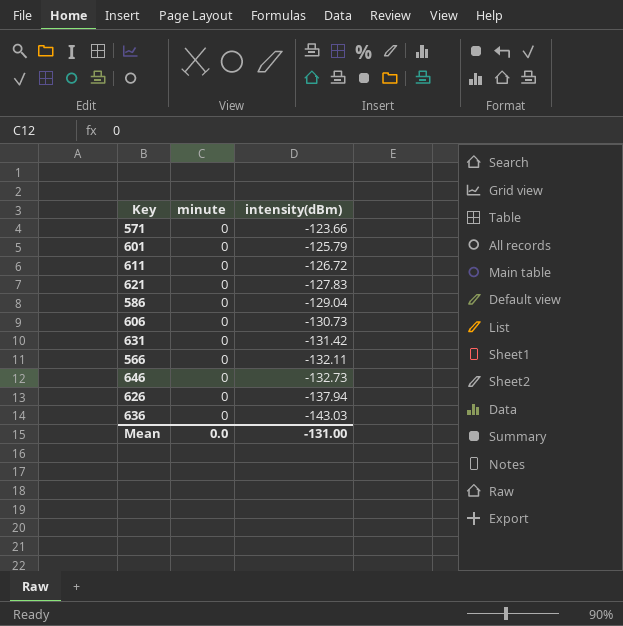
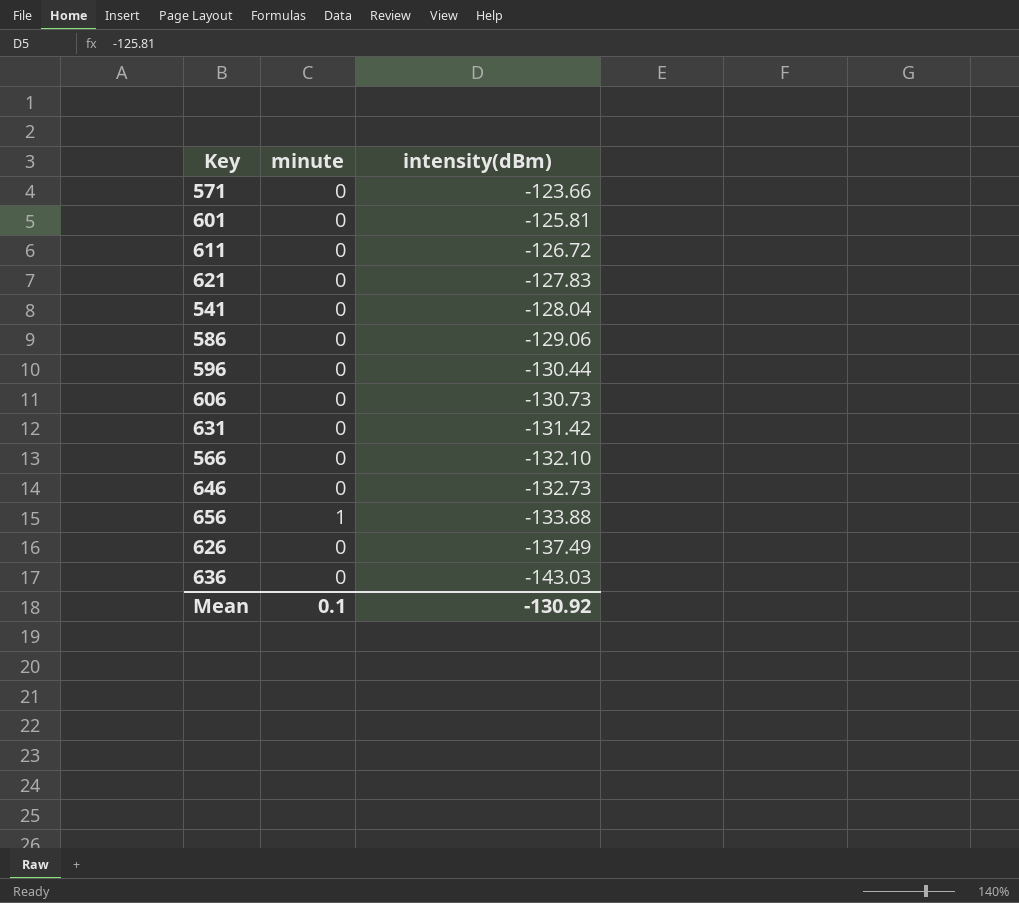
601 | intensity(dBm): -125.79 -> -125.81
row 541: none -> 0 | -128.04
586 | intensity(dBm): -129.04 -> -129.06
row 596: none -> 0 | -130.44
566 | intensity(dBm): -132.11 -> -132.10
row 656: none -> 1 | -133.88
626 | intensity(dBm): -137.94 -> -137.49
Mean | minute: 0.0 -> 0.1
Mean | intensity(dBm): -131.00 -> -130.92

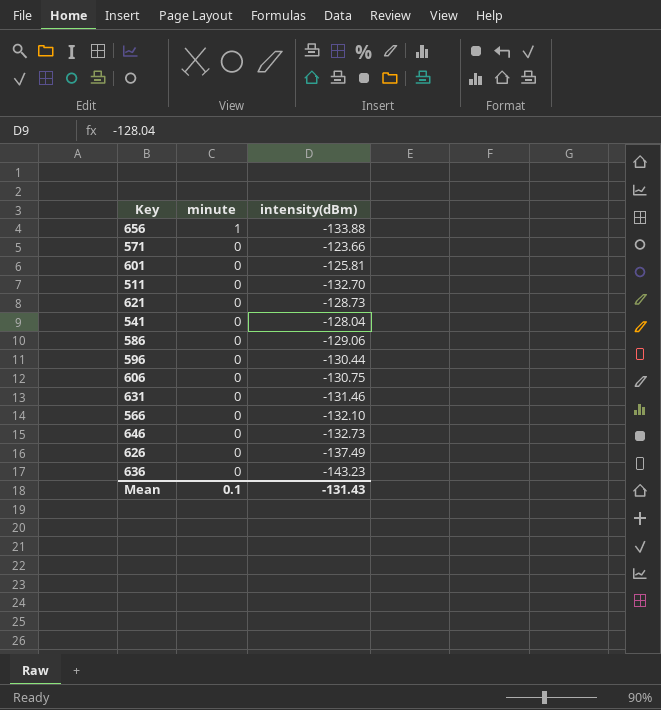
row order: intensity(dBm) descending -> minute descending
row 611: 0 | -126.72 -> none
row 511: none -> 0 | -132.70
621 | intensity(dBm): -127.83 -> -128.73
606 | intensity(dBm): -130.73 -> -130.75
631 | intensity(dBm): -131.42 -> -131.46
636 | intensity(dBm): -143.03 -> -143.23
Mean | intensity(dBm): -130.92 -> -131.43

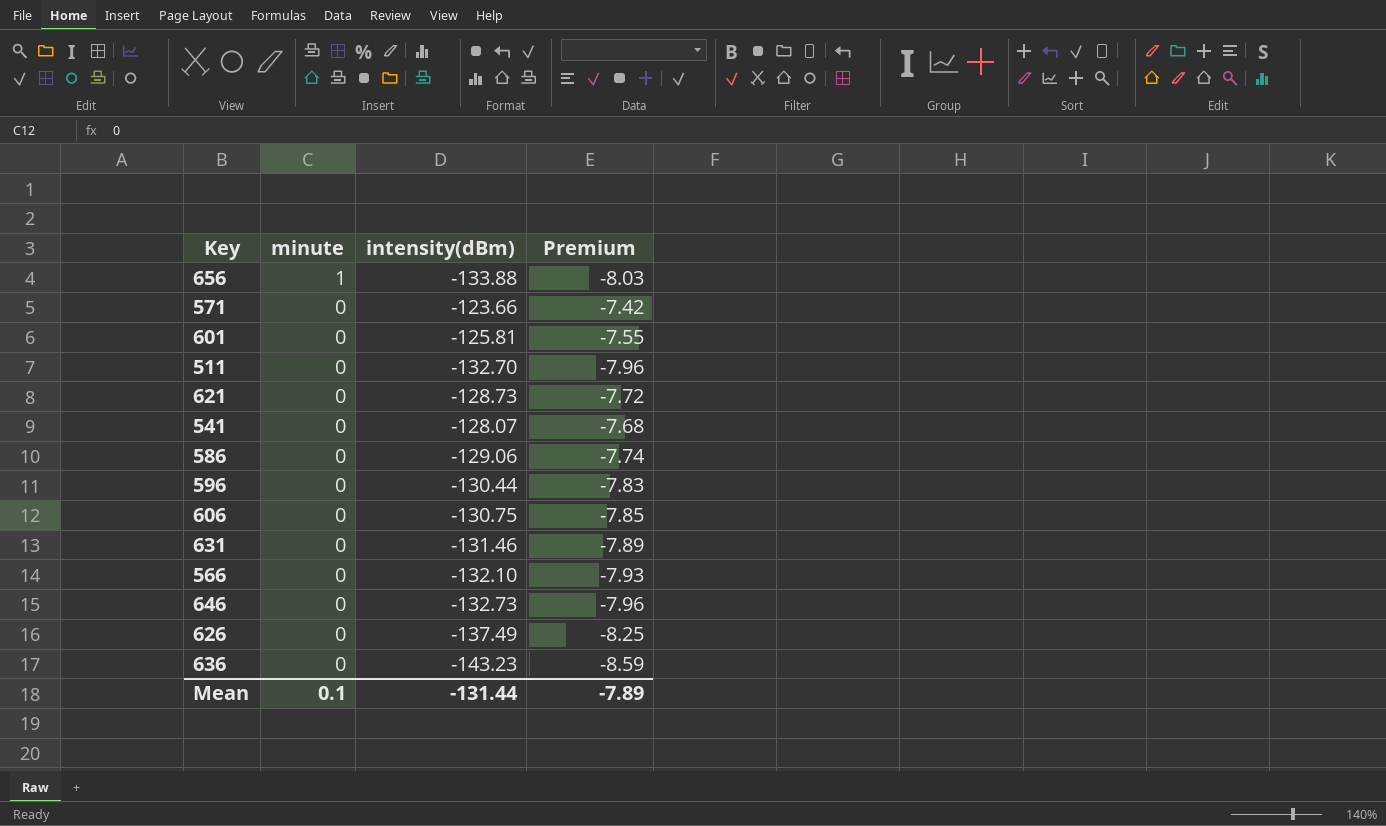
column Premium | formula: none -> [intensity(dBm)] * 0.06
541 | intensity(dBm): -128.04 -> -128.07
Mean | intensity(dBm): -131.43 -> -131.44

